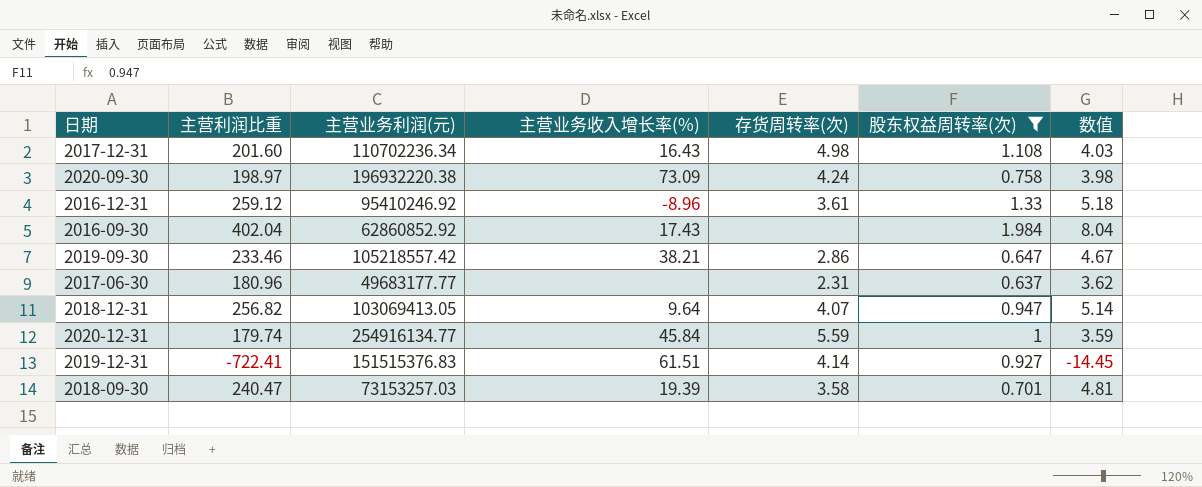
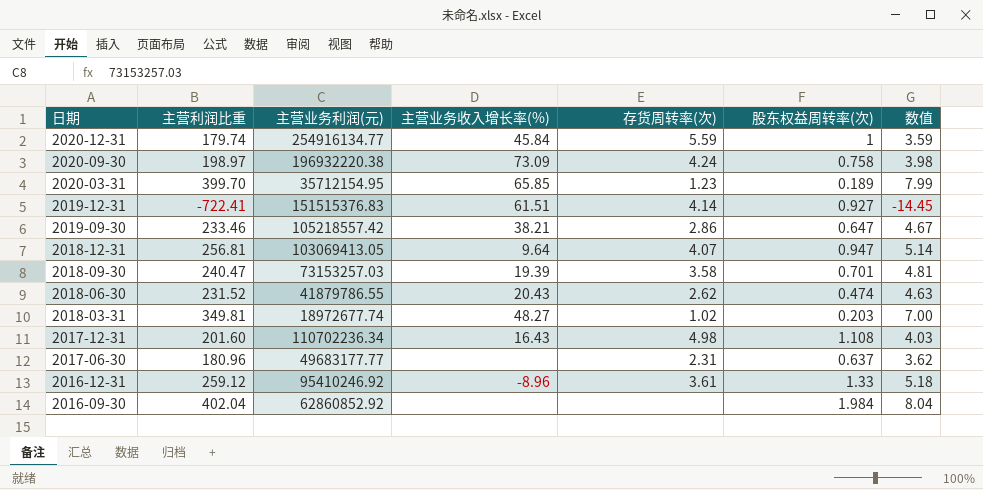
filter: 股东权益周转率(次) >= 0.637 -> none
row order: none -> 日期 descending
2018-12-31 | 主营利润比重: 256.82 -> 256.81
2016-09-30 | 主营业务收入增长率(%): 17.43 -> none

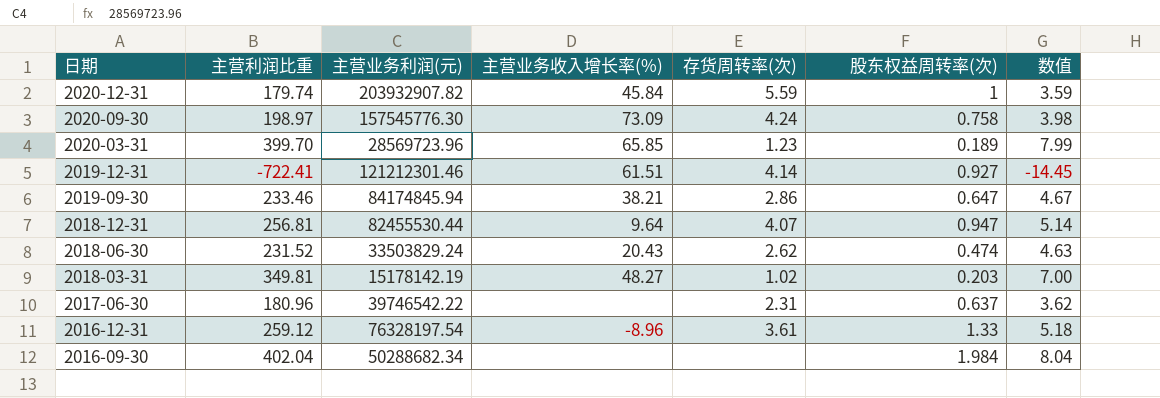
row 2018-09-30: 240.47 | 73153257.03 | 19.39 | 3.58 | 0.701 | 4.81 -> none
row 2017-12-31: 201.60 | 110702236.34 | 16.43 | 4.98 | 1.108 | 4.03 -> none
2020-12-31 | 主营业务利润(元): 254916134.77 -> 203932907.82
2020-09-30 | 主营业务利润(元): 196932220.38 -> 157545776.30
2020-03-31 | 主营业务利润(元): 35712154.95 -> 28569723.96
2019-12-31 | 主营业务利润(元): 151515376.83 -> 121212301.46
2019-09-30 | 主营业务利润(元): 105218557.42 -> 84174845.94
2018-12-31 | 主营业务利润(元): 103069413.05 -> 82455530.44
2018-06-30 | 主营业务利润(元): 41879786.55 -> 33503829.24
2018-03-31 | 主营业务利润(元): 18972677.74 -> 15178142.19
2017-06-30 | 主营业务利润(元): 49683177.77 -> 39746542.22
2016-12-31 | 主营业务利润(元): 95410246.92 -> 76328197.54
2016-09-30 | 主营业务利润(元): 62860852.92 -> 50288682.34

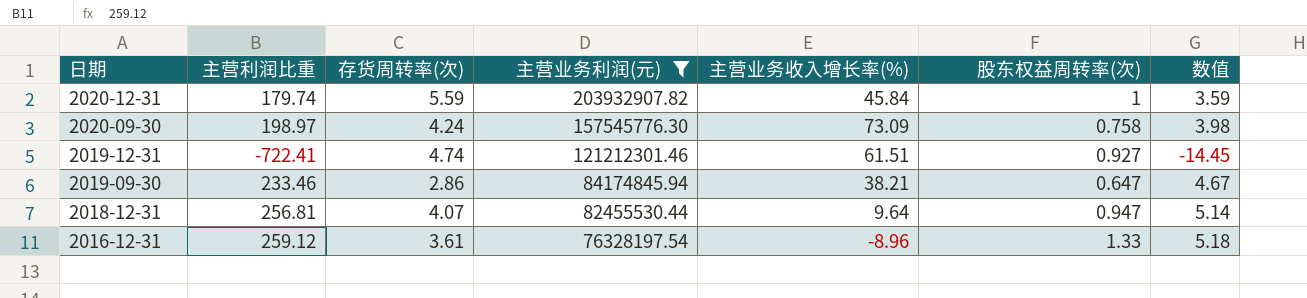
filter: none -> 主营业务利润(元) >= 76328197.54
column 存货周转率(次) | position: 5 -> 3
2019-12-31 | 存货周转率(次): 4.14 -> 4.74

